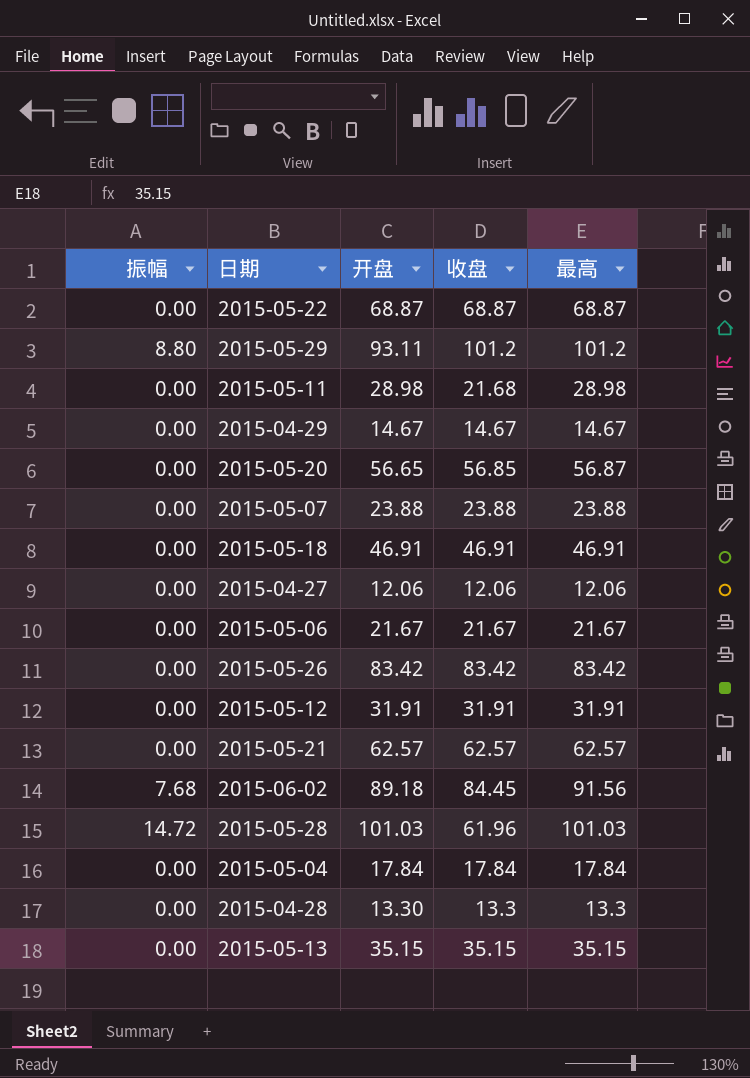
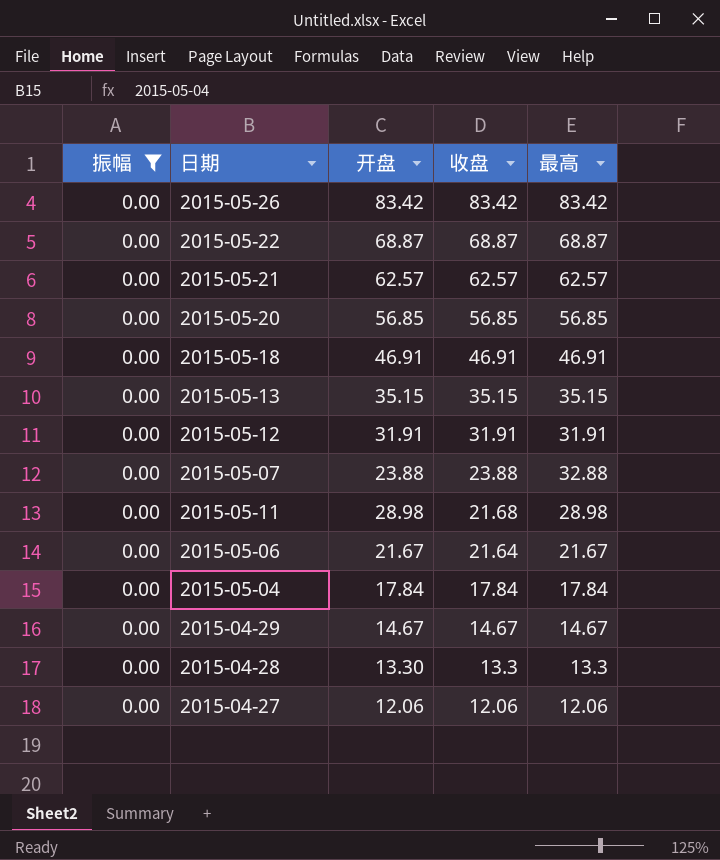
filter: none -> 振幅 = 0.00
row order: none -> 收盘 descending
2015-05-20 | 开盘: 56.65 -> 56.85
2015-05-20 | 最高: 56.87 -> 56.85
2015-05-07 | 最高: 23.88 -> 32.88
2015-05-06 | 收盘: 21.67 -> 21.64

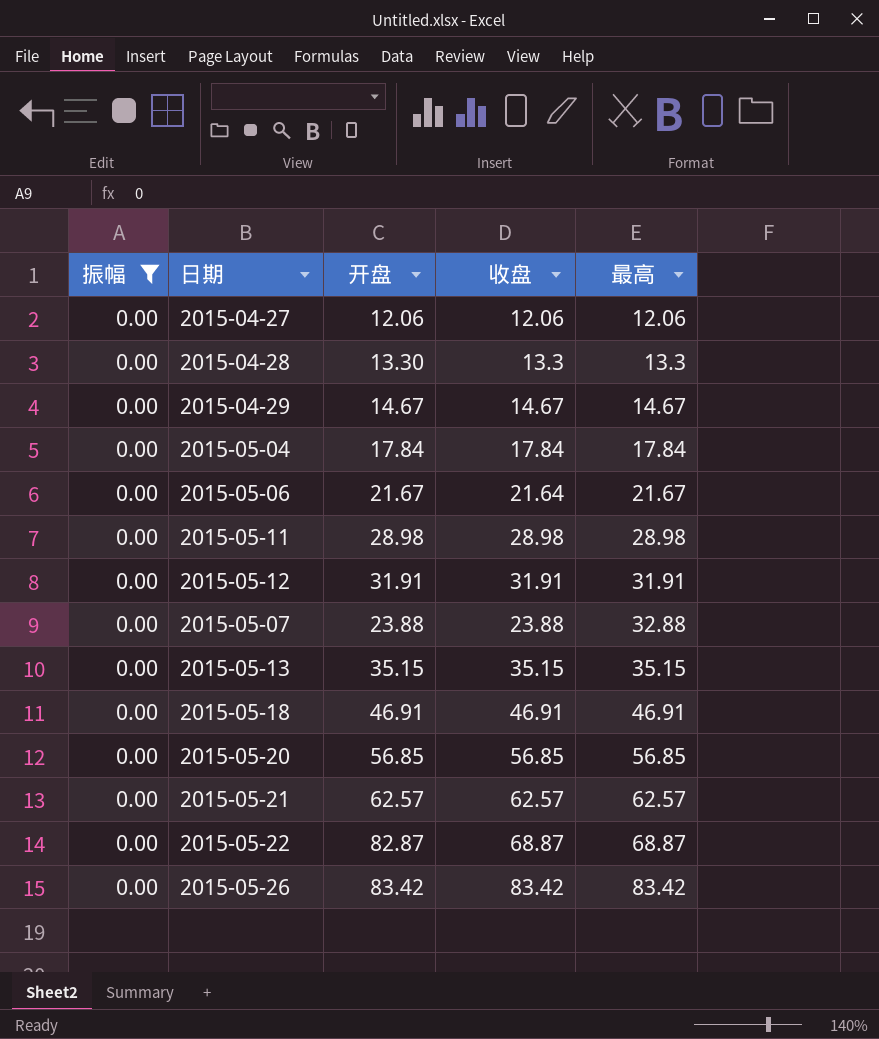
row order: 收盘 descending -> 最高 ascending
2015-05-11 | 收盘: 21.68 -> 28.98
2015-05-22 | 开盘: 68.87 -> 82.87

